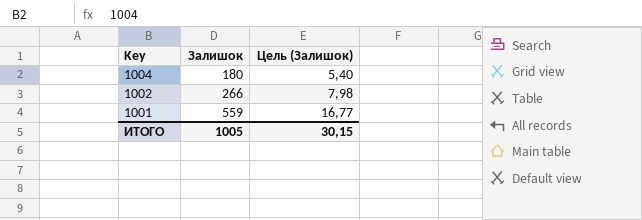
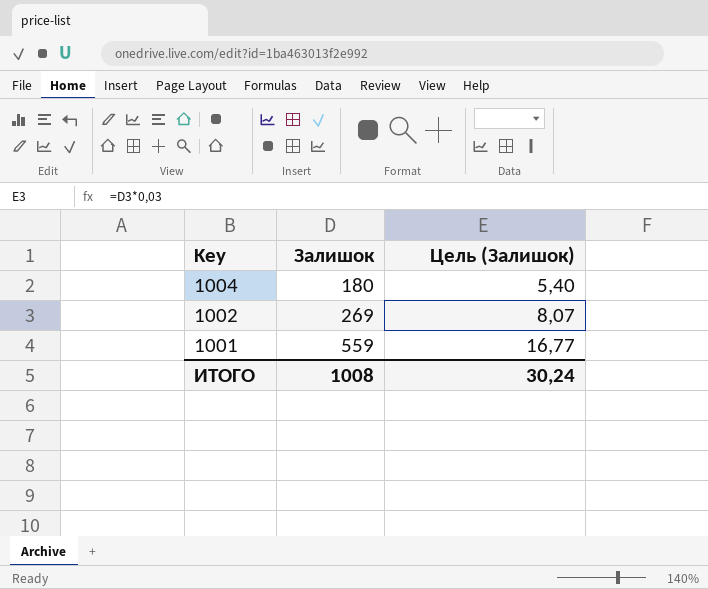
1002 | Залишок: 266 -> 269
1002 | Цель (Залишок): 7,98 -> 8,07
ИТОГО | Залишок: 1005 -> 1008
ИТОГО | Цель (Залишок): 30,15 -> 30,24

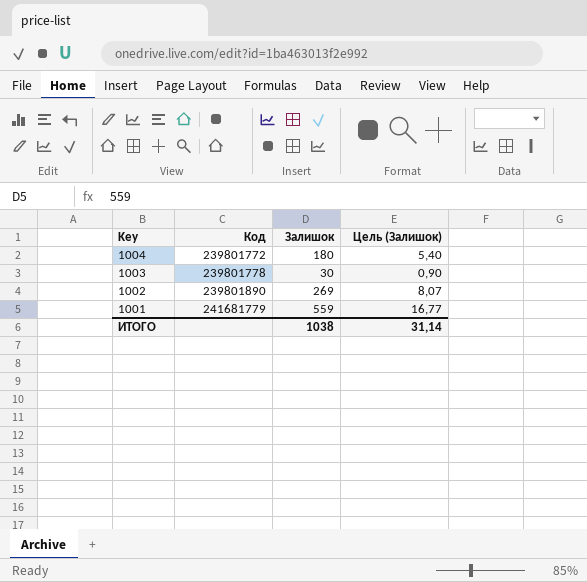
column Код | position: none -> 2
row 1003: none -> 239801778 | 30 | 0,90
ИТОГО | Залишок: 1008 -> 1038
ИТОГО | Цель (Залишок): 30,24 -> 31,14

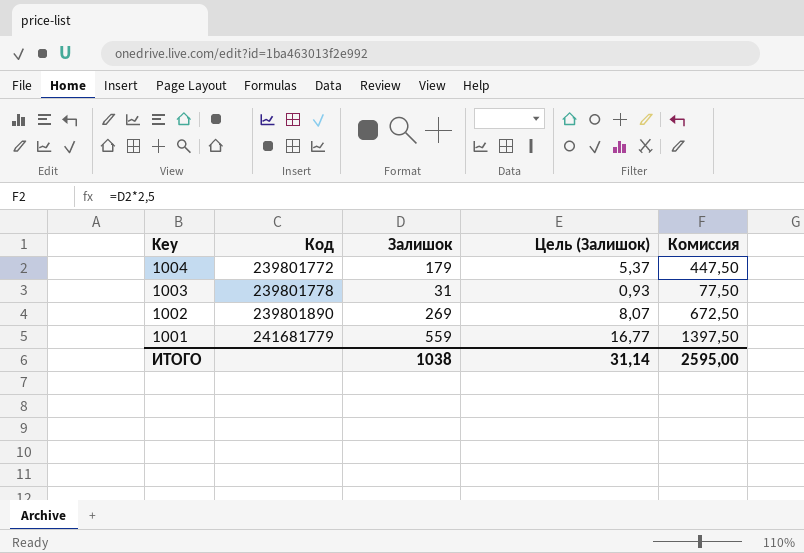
column Комиссия | formula: none -> [Залишок] * 2,5
1004 | Залишок: 180 -> 179
1004 | Цель (Залишок): 5,40 -> 5,37
1003 | Залишок: 30 -> 31
1003 | Цель (Залишок): 0,90 -> 0,93

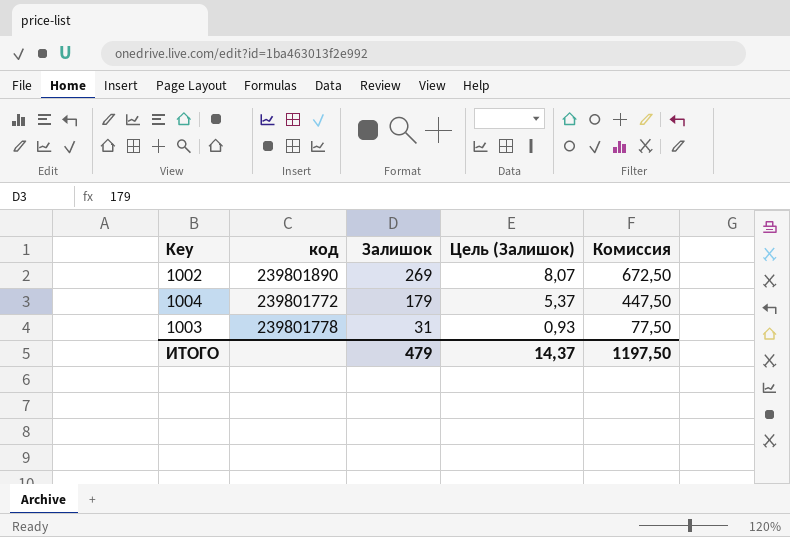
row order: Key descending -> Залишок descending
column name: Код -> код
row 1001: 241681779 | 559 | 16,77 | 1397,50 -> none
ИТОГО | Залишок: 1038 -> 479
ИТОГО | Цель (Залишок): 31,14 -> 14,37
ИТОГО | Комиссия: 2595,00 -> 1197,50

